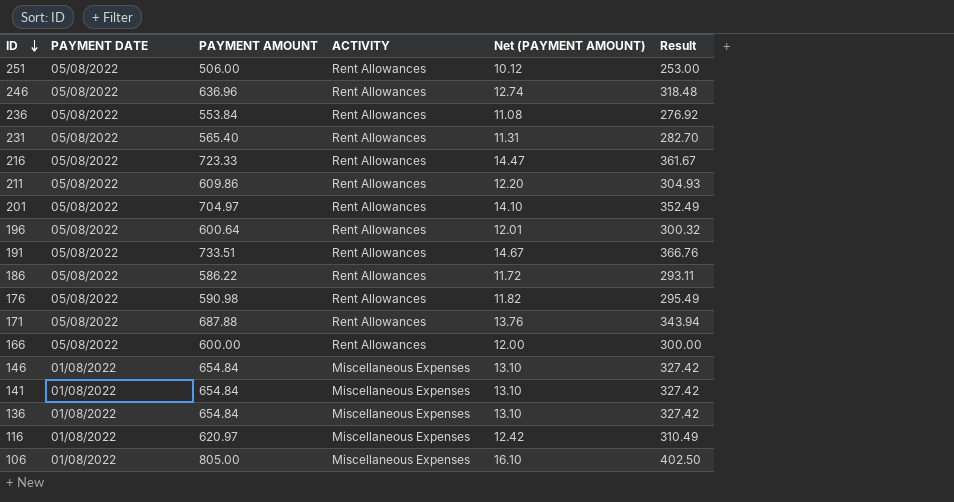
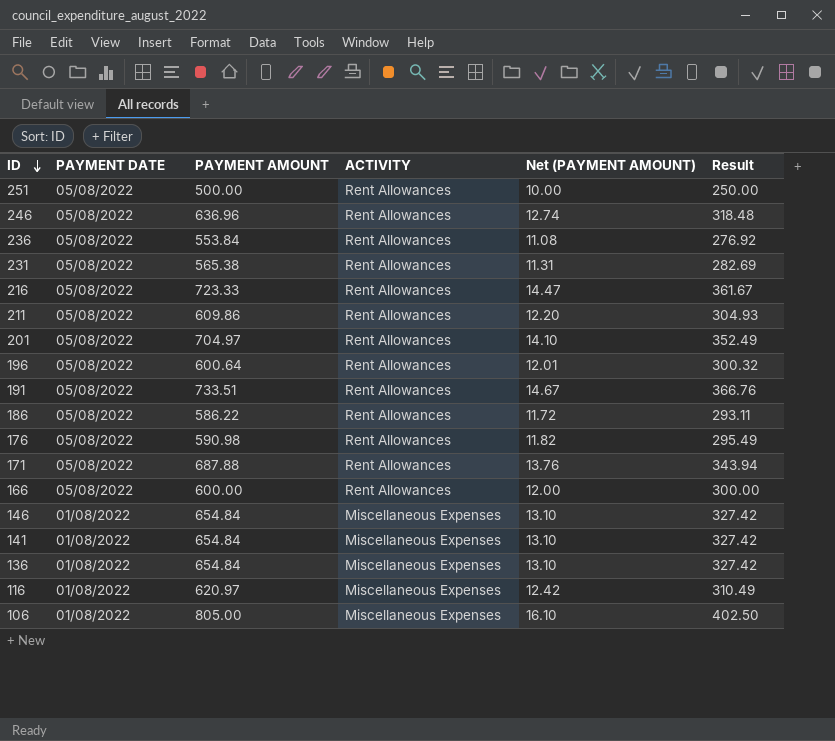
251 | PAYMENT AMOUNT: 506.00 -> 500.00
251 | Net (PAYMENT AMOUNT): 10.12 -> 10.00
251 | Result: 253.00 -> 250.00
231 | PAYMENT AMOUNT: 565.40 -> 565.38
231 | Result: 282.70 -> 282.69

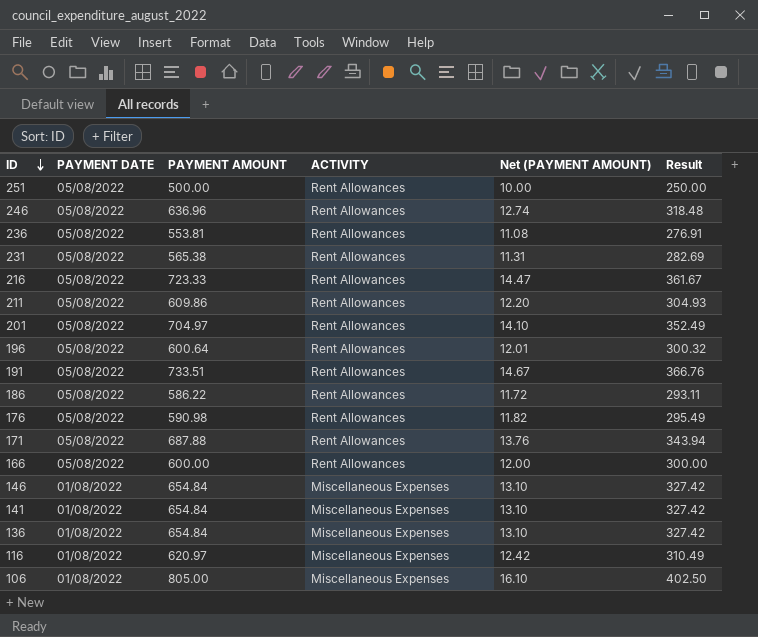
236 | PAYMENT AMOUNT: 553.84 -> 553.81
236 | Result: 276.92 -> 276.91

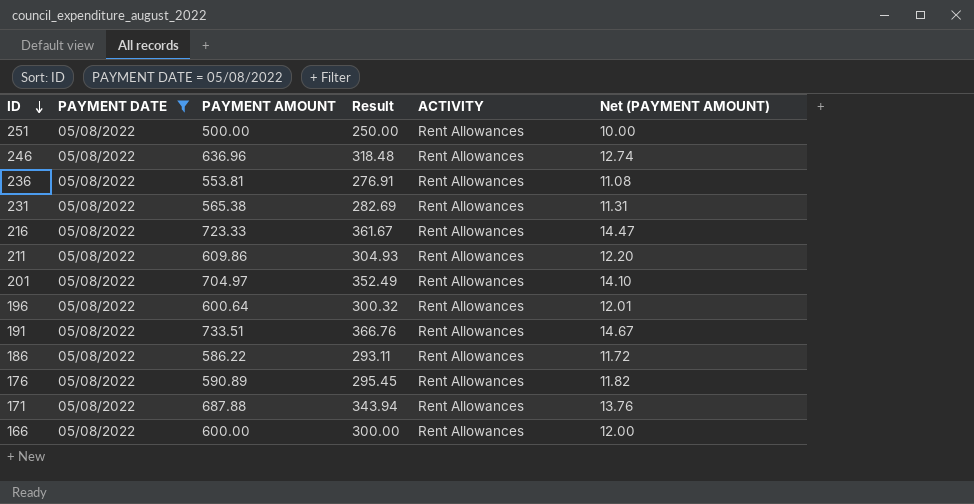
filter: none -> PAYMENT DATE = 05/08/2022
column Result | position: 6 -> 4
176 | PAYMENT AMOUNT: 590.98 -> 590.89
176 | Result: 295.49 -> 295.45

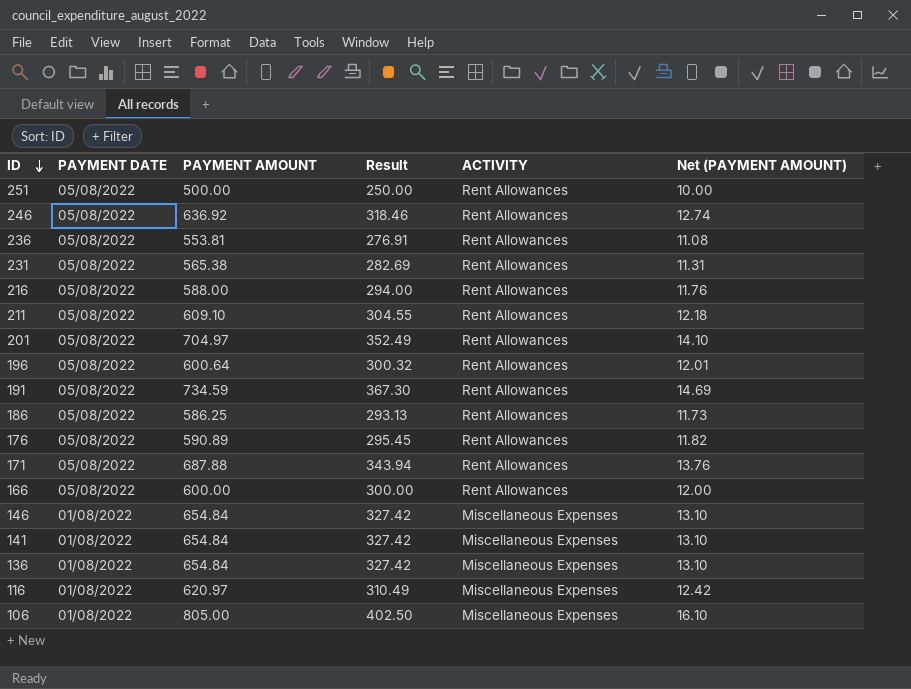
filter: PAYMENT DATE = 05/08/2022 -> none
246 | PAYMENT AMOUNT: 636.96 -> 636.92
246 | Result: 318.48 -> 318.46
216 | PAYMENT AMOUNT: 723.33 -> 588.00
216 | Result: 361.67 -> 294.00
216 | Net (PAYMENT AMOUNT): 14.47 -> 11.76
211 | PAYMENT AMOUNT: 609.86 -> 609.10
211 | Result: 304.93 -> 304.55
211 | Net (PAYMENT AMOUNT): 12.20 -> 12.18
191 | PAYMENT AMOUNT: 733.51 -> 734.59
191 | Result: 366.76 -> 367.30
191 | Net (PAYMENT AMOUNT): 14.67 -> 14.69
186 | PAYMENT AMOUNT: 586.22 -> 586.25
186 | Result: 293.11 -> 293.13
186 | Net (PAYMENT AMOUNT): 11.72 -> 11.73

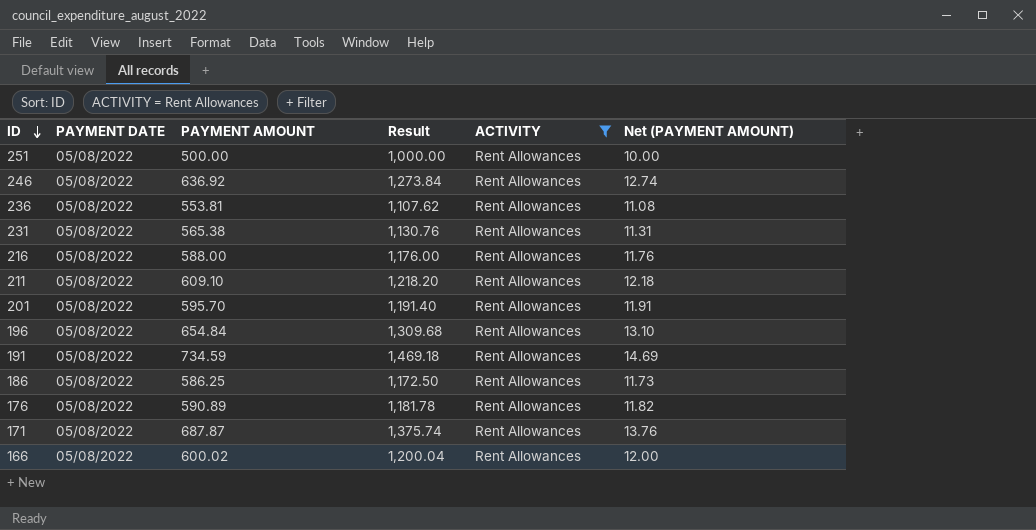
filter: none -> ACTIVITY = Rent Allowances
column Result | formula: [PAYMENT AMOUNT] * 0.5 -> [PAYMENT AMOUNT] * 2
201 | PAYMENT AMOUNT: 704.97 -> 595.70
201 | Net (PAYMENT AMOUNT): 14.10 -> 11.91
196 | PAYMENT AMOUNT: 600.64 -> 654.84
196 | Net (PAYMENT AMOUNT): 12.01 -> 13.10
171 | PAYMENT AMOUNT: 687.88 -> 687.87
166 | PAYMENT AMOUNT: 600.00 -> 600.02

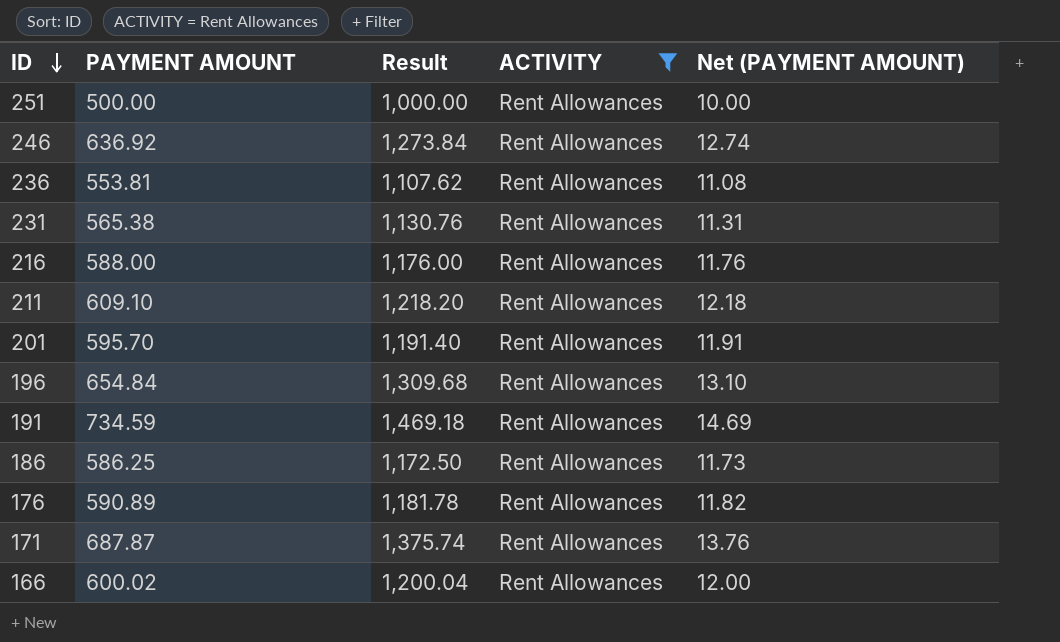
column PAYMENT DATE | position: 2 -> none

